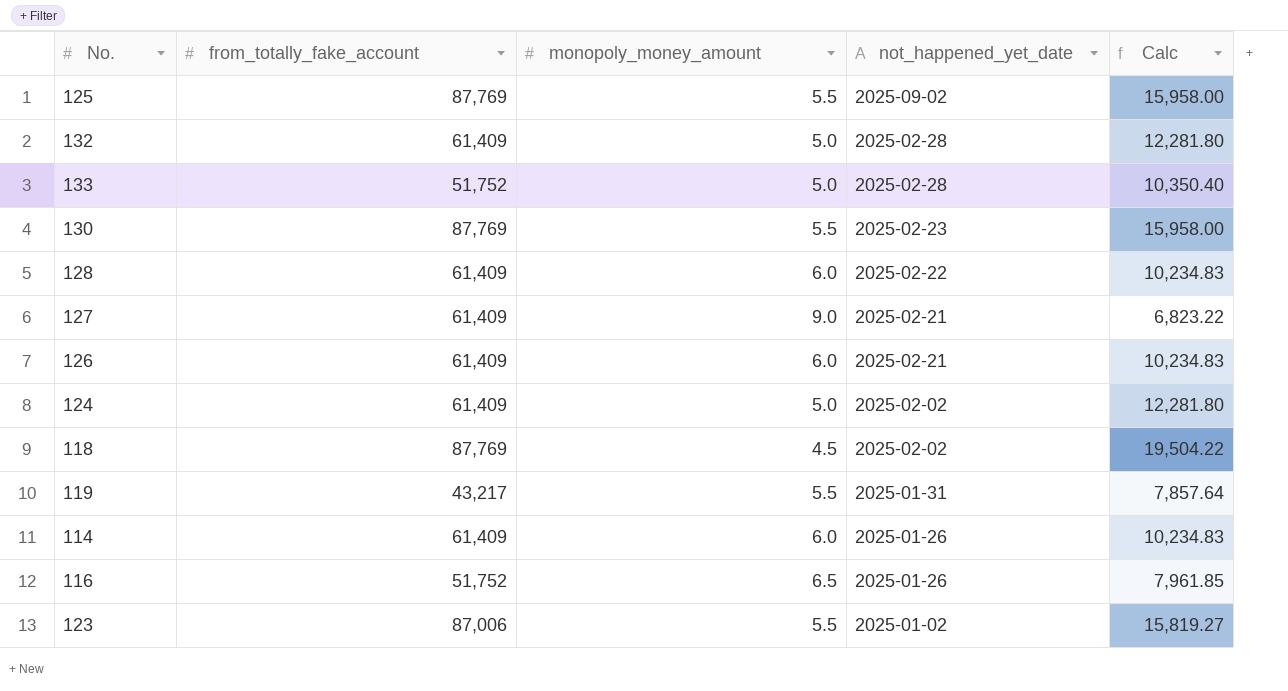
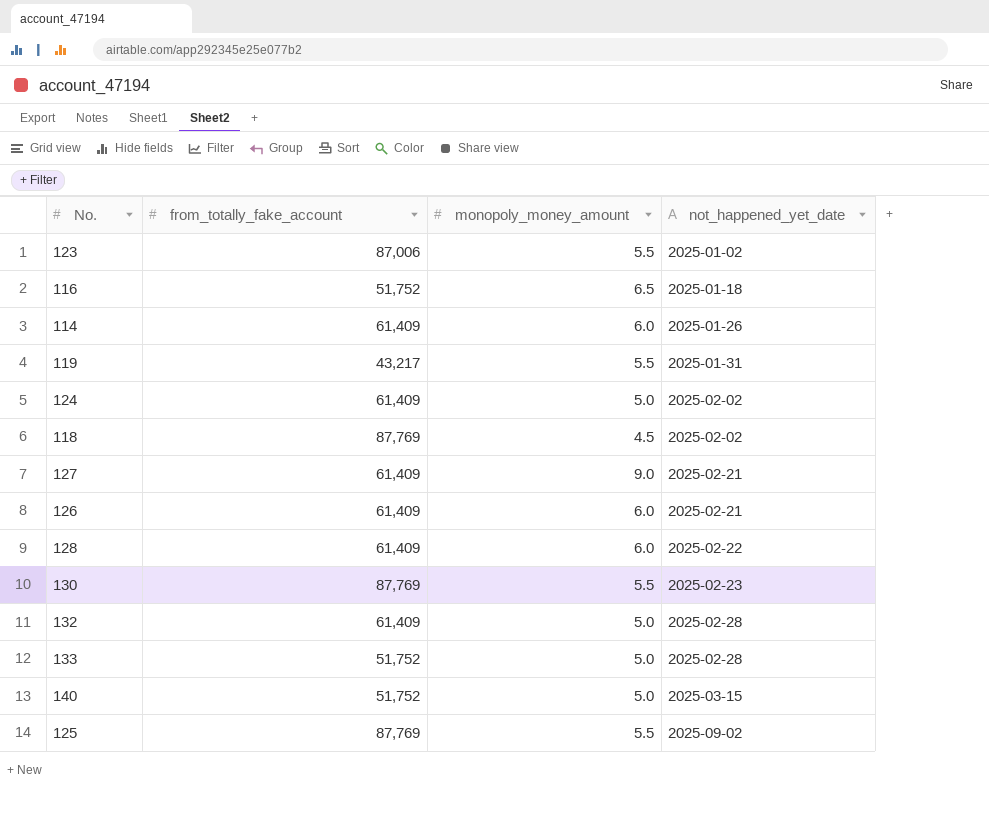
row order: not_happened_yet_date descending -> not_happened_yet_date ascending
column Calc | formula: [from_totally_fake_account] / [monopoly_money_amount] -> none
116 | not_happened_yet_date: 2025-01-26 -> 2025-01-18
row 140: none -> 51,752 | 5.0 | 2025-03-15

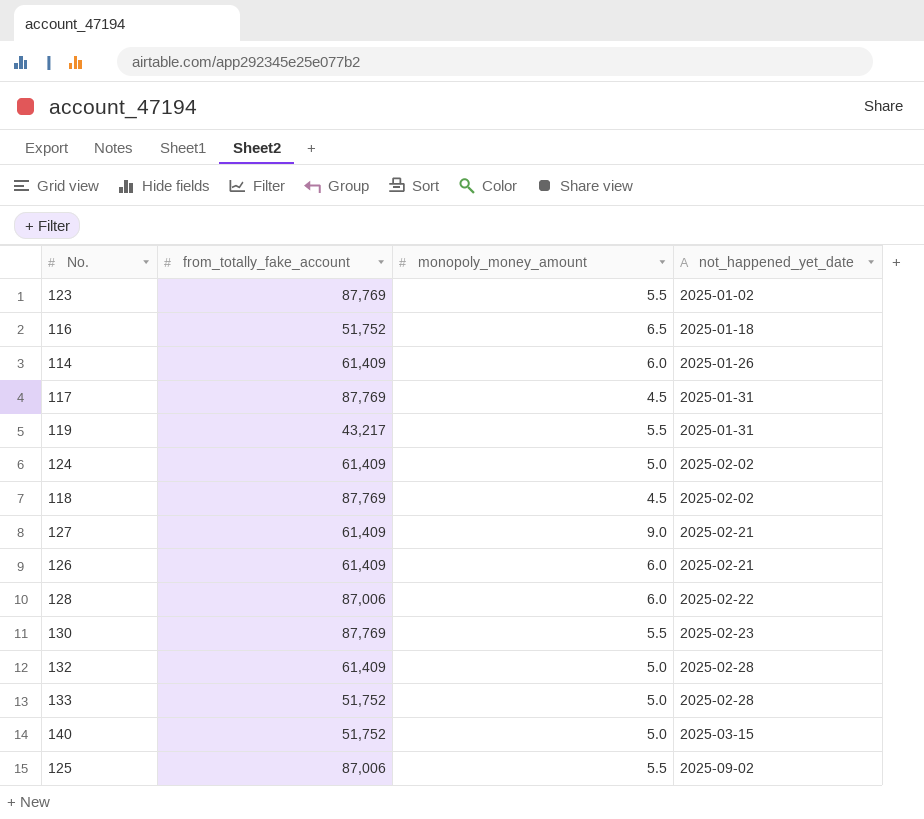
123 | from_totally_fake_account: 87,006 -> 87,769
row 117: none -> 87,769 | 4.5 | 2025-01-31
128 | from_totally_fake_account: 61,409 -> 87,006
125 | from_totally_fake_account: 87,769 -> 87,006

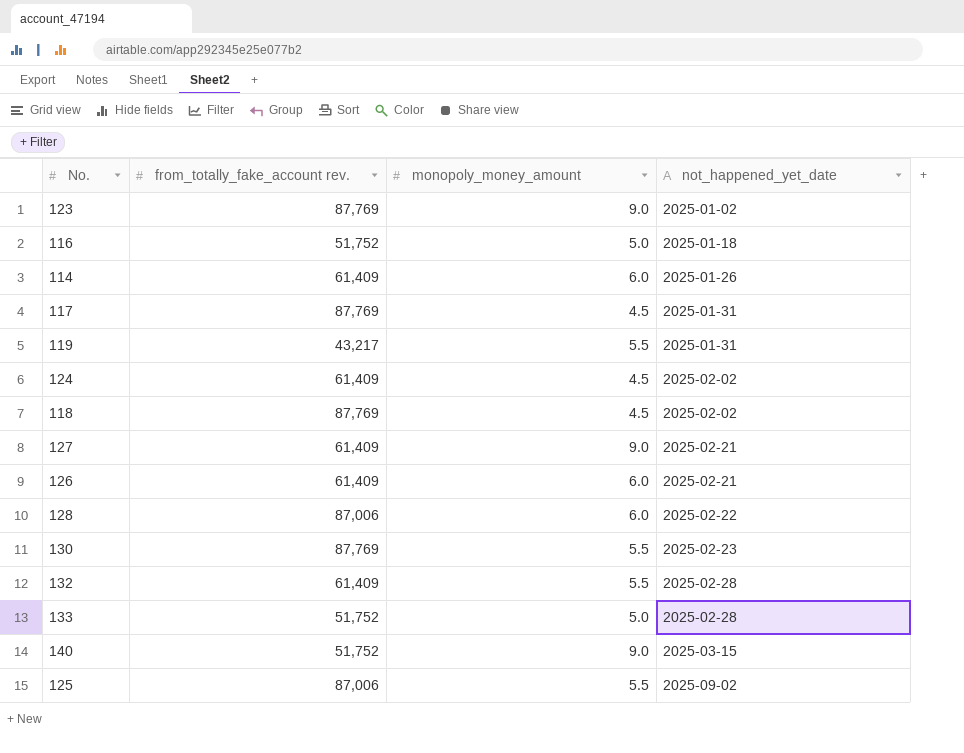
column name: from_totally_fake_account -> from_totally_fake_account rev.
123 | monopoly_money_amount: 5.5 -> 9.0
116 | monopoly_money_amount: 6.5 -> 5.0
124 | monopoly_money_amount: 5.0 -> 4.5
132 | monopoly_money_amount: 5.0 -> 5.5
140 | monopoly_money_amount: 5.0 -> 9.0

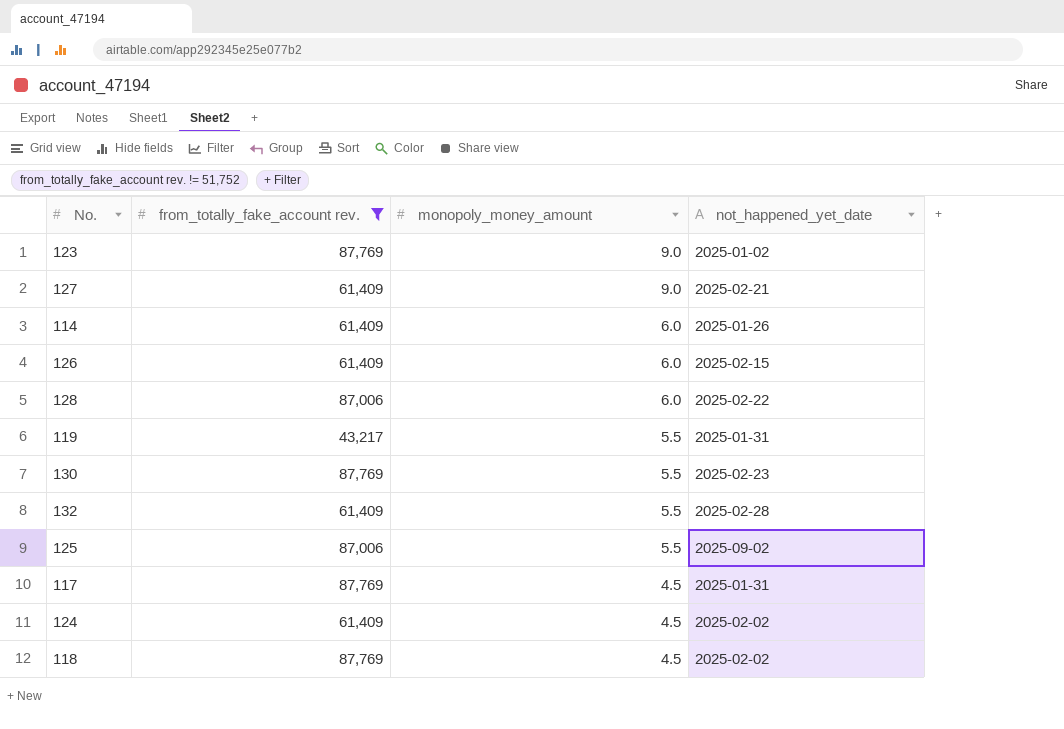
filter: none -> from_totally_fake_account rev. != 51,752
row order: not_happened_yet_date ascending -> monopoly_money_amount descending
126 | not_happened_yet_date: 2025-02-21 -> 2025-02-15

